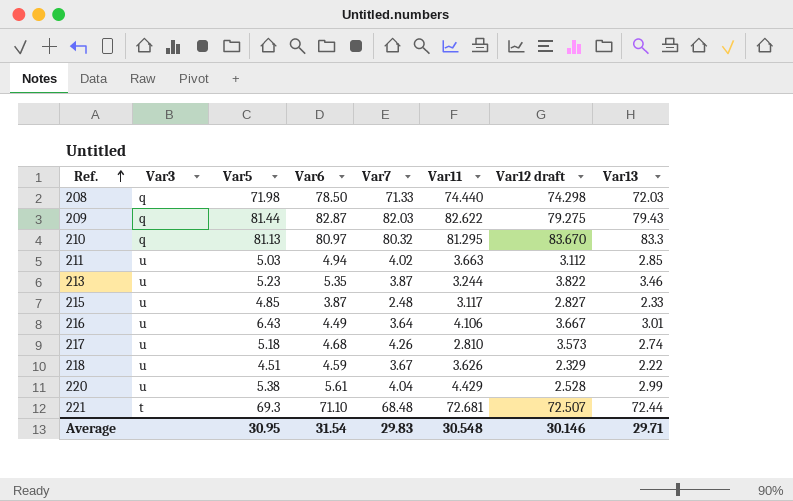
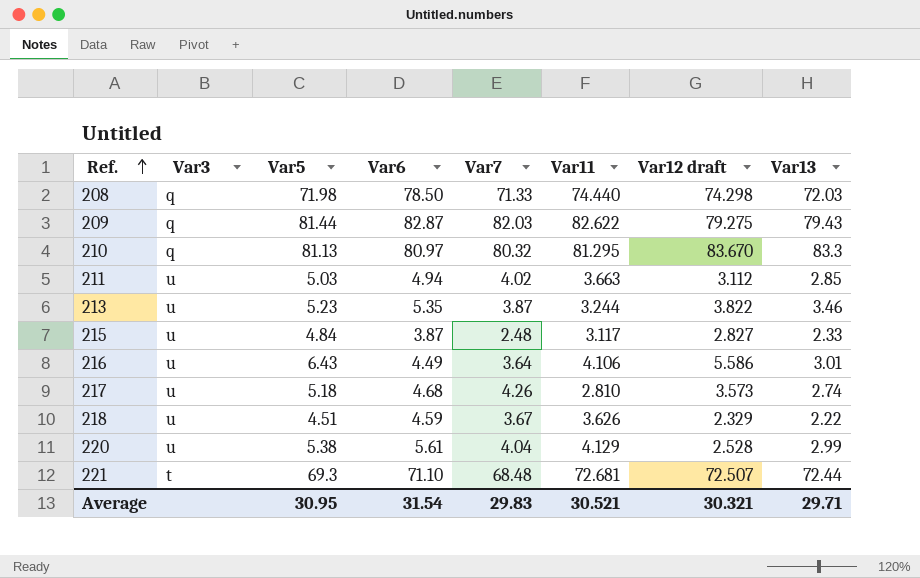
215 | Var5: 4.85 -> 4.84
216 | Var12 draft: 3.667 -> 5.586
220 | Var11: 4.429 -> 4.129
Average | Var11: 30.548 -> 30.521
Average | Var12 draft: 30.146 -> 30.321

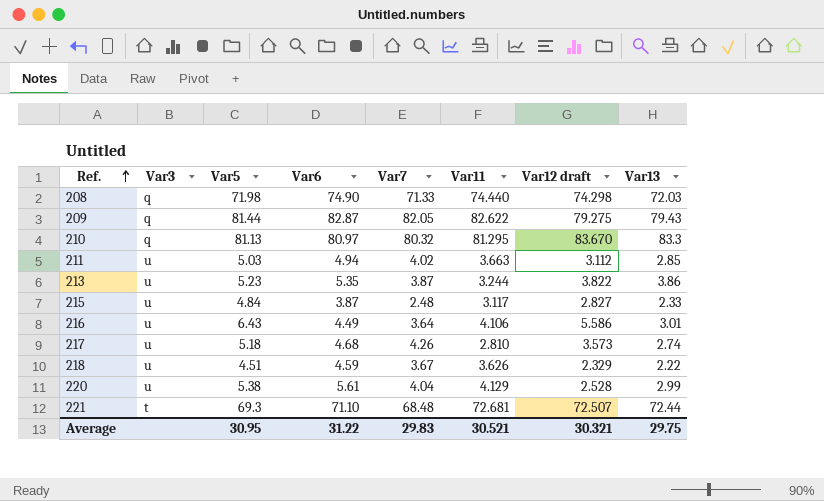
208 | Var6: 78.50 -> 74.90
209 | Var7: 82.03 -> 82.05
213 | Var13: 3.46 -> 3.86
Average | Var6: 31.54 -> 31.22
Average | Var13: 29.71 -> 29.75

